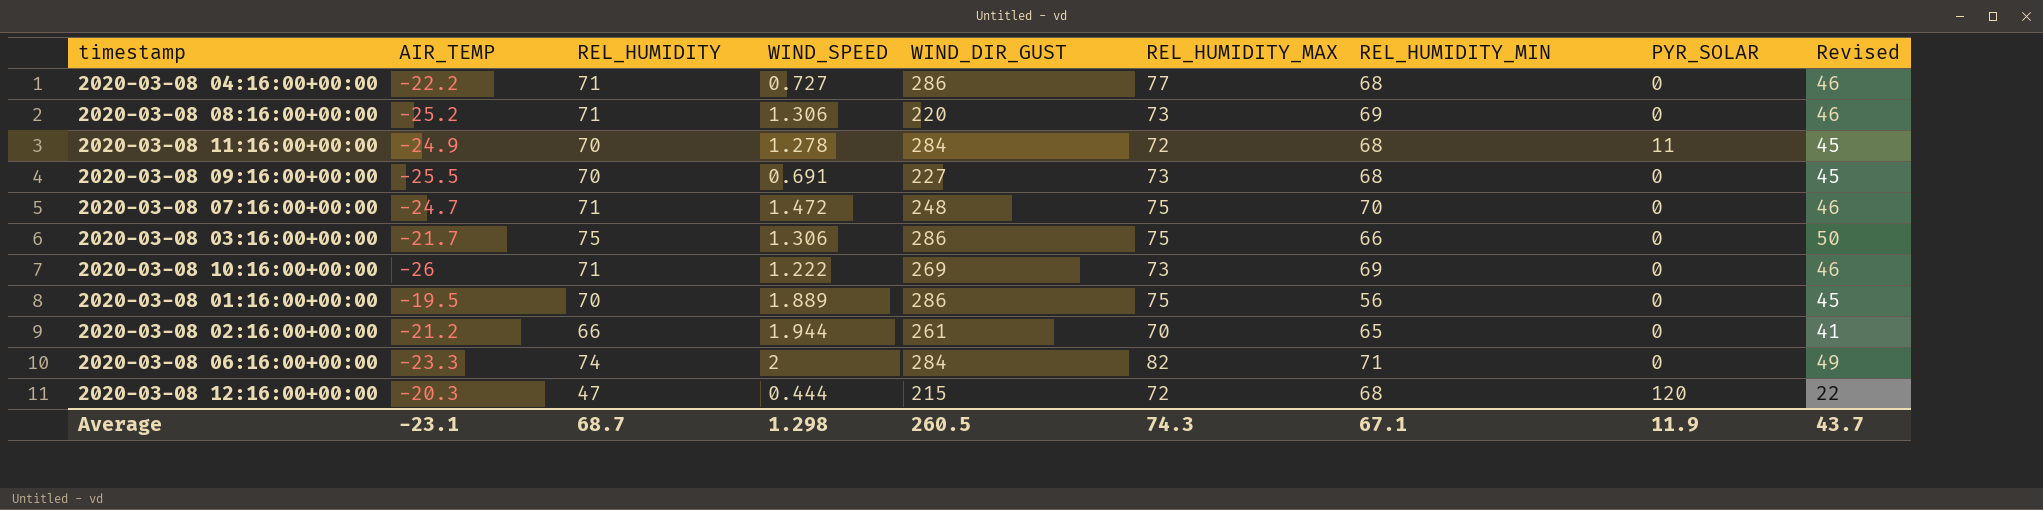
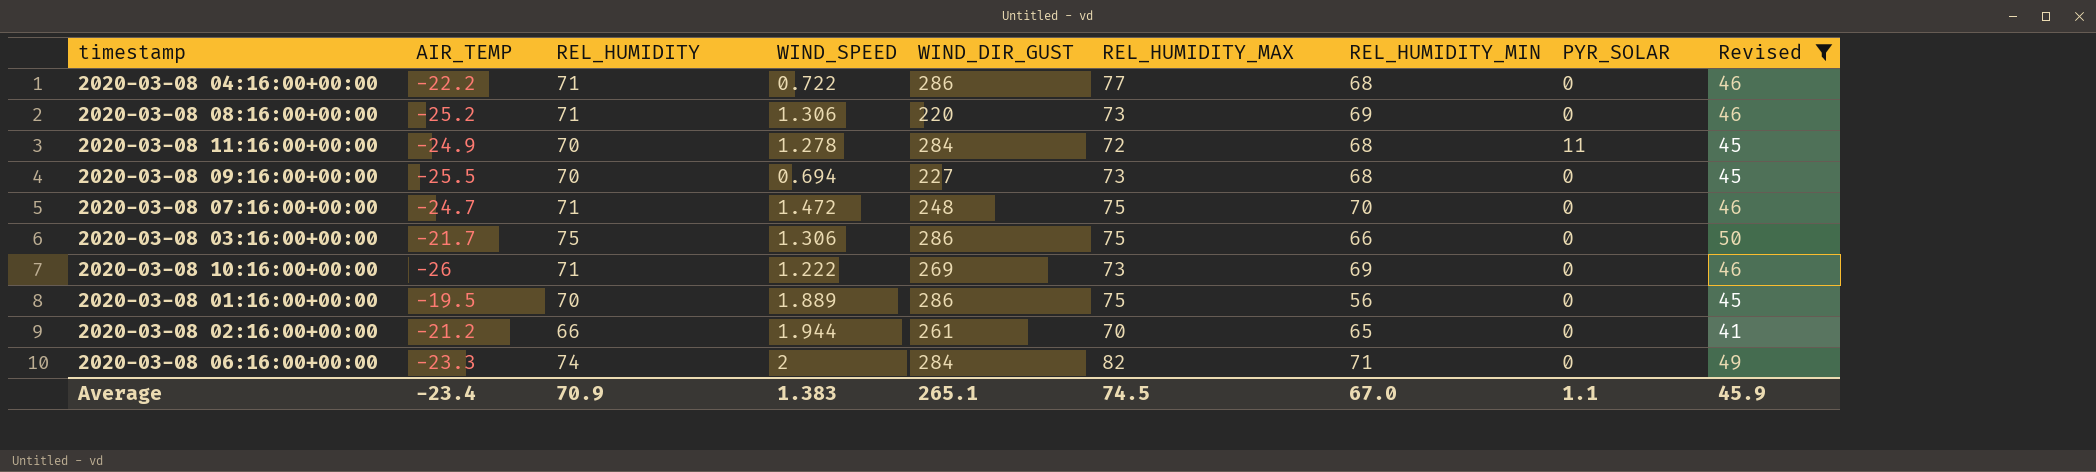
filter: none -> Revised != 22
2020-03-08 04:16:00+00:00 | WIND_SPEED: 0.727 -> 0.722
2020-03-08 09:16:00+00:00 | WIND_SPEED: 0.691 -> 0.694
Average | AIR_TEMP: -23.1 -> -23.4
Average | REL_HUMIDITY: 68.7 -> 70.9
Average | WIND_SPEED: 1.298 -> 1.383
Average | WIND_DIR_GUST: 260.5 -> 265.1
Average | REL_HUMIDITY_MAX: 74.3 -> 74.5
Average | REL_HUMIDITY_MIN: 67.1 -> 67.0
Average | PYR_SOLAR: 11.9 -> 1.1
Average | Revised: 43.7 -> 45.9

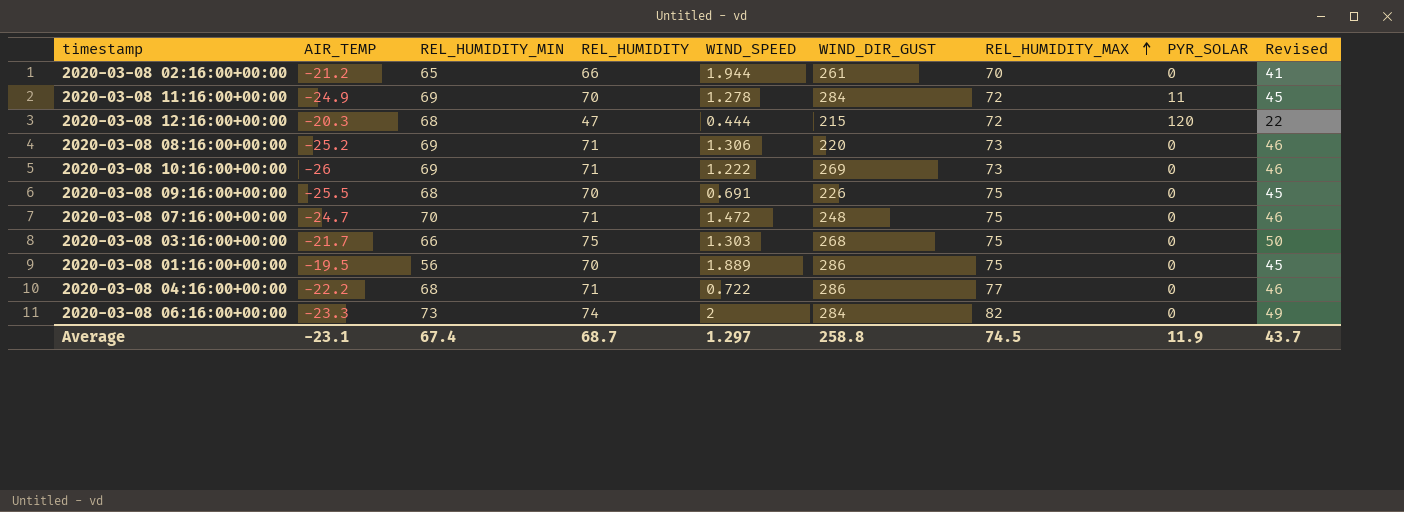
filter: Revised != 22 -> none
row order: none -> REL_HUMIDITY_MAX ascending
column REL_HUMIDITY_MIN | position: 7 -> 3
2020-03-08 11:16:00+00:00 | REL_HUMIDITY_MIN: 68 -> 69
2020-03-08 09:16:00+00:00 | WIND_SPEED: 0.694 -> 0.691
2020-03-08 09:16:00+00:00 | WIND_DIR_GUST: 227 -> 226
2020-03-08 09:16:00+00:00 | REL_HUMIDITY_MAX: 73 -> 75
2020-03-08 03:16:00+00:00 | WIND_SPEED: 1.306 -> 1.303
2020-03-08 03:16:00+00:00 | WIND_DIR_GUST: 286 -> 268
2020-03-08 06:16:00+00:00 | REL_HUMIDITY_MIN: 71 -> 73
Average | AIR_TEMP: -23.4 -> -23.1
Average | REL_HUMIDITY_MIN: 67.0 -> 67.4
Average | REL_HUMIDITY: 70.9 -> 68.7
Average | WIND_SPEED: 1.383 -> 1.297
Average | WIND_DIR_GUST: 265.1 -> 258.8
Average | PYR_SOLAR: 1.1 -> 11.9
Average | Revised: 45.9 -> 43.7

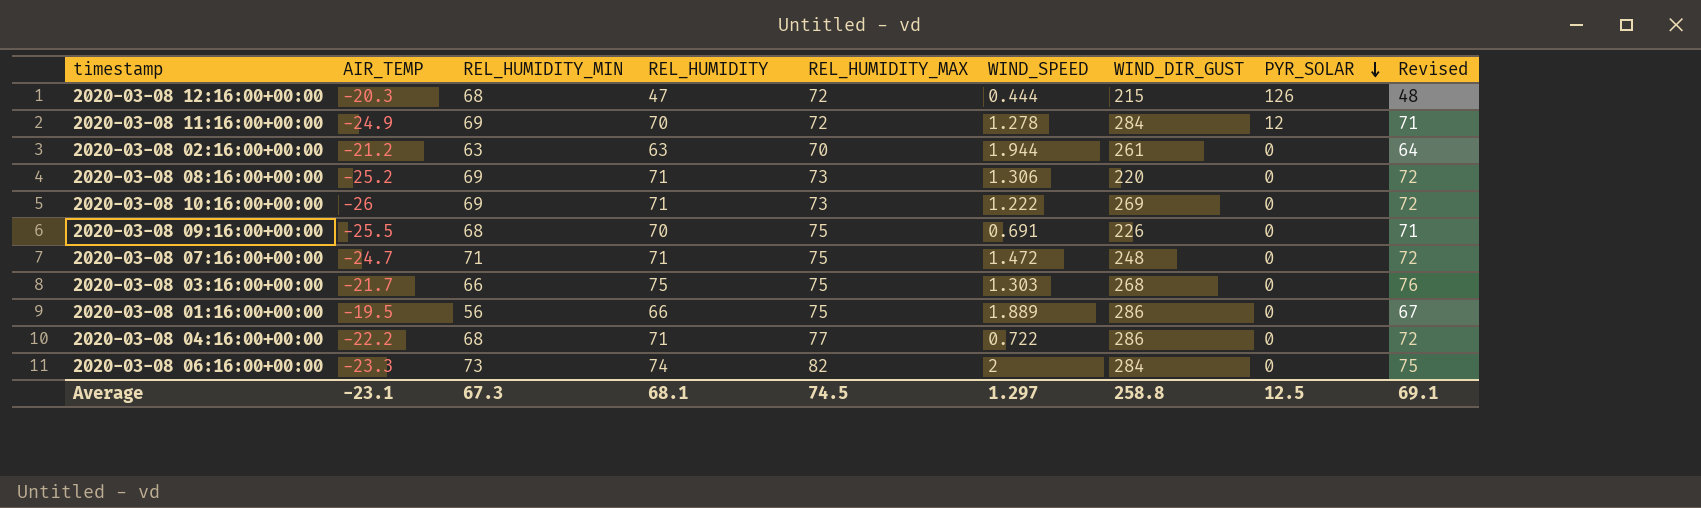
row order: REL_HUMIDITY_MAX ascending -> PYR_SOLAR descending
column REL_HUMIDITY_MAX | position: 7 -> 5
column Revised | formula: [REL_HUMIDITY] - 25 -> [REL_HUMIDITY] + 1
2020-03-08 12:16:00+00:00 | PYR_SOLAR: 120 -> 126
2020-03-08 11:16:00+00:00 | PYR_SOLAR: 11 -> 12
2020-03-08 02:16:00+00:00 | REL_HUMIDITY_MIN: 65 -> 63
2020-03-08 02:16:00+00:00 | REL_HUMIDITY: 66 -> 63
2020-03-08 07:16:00+00:00 | REL_HUMIDITY_MIN: 70 -> 71
2020-03-08 01:16:00+00:00 | REL_HUMIDITY: 70 -> 66
Average | REL_HUMIDITY_MIN: 67.4 -> 67.3
Average | REL_HUMIDITY: 68.7 -> 68.1
Average | PYR_SOLAR: 11.9 -> 12.5
Average | Revised: 43.7 -> 69.1

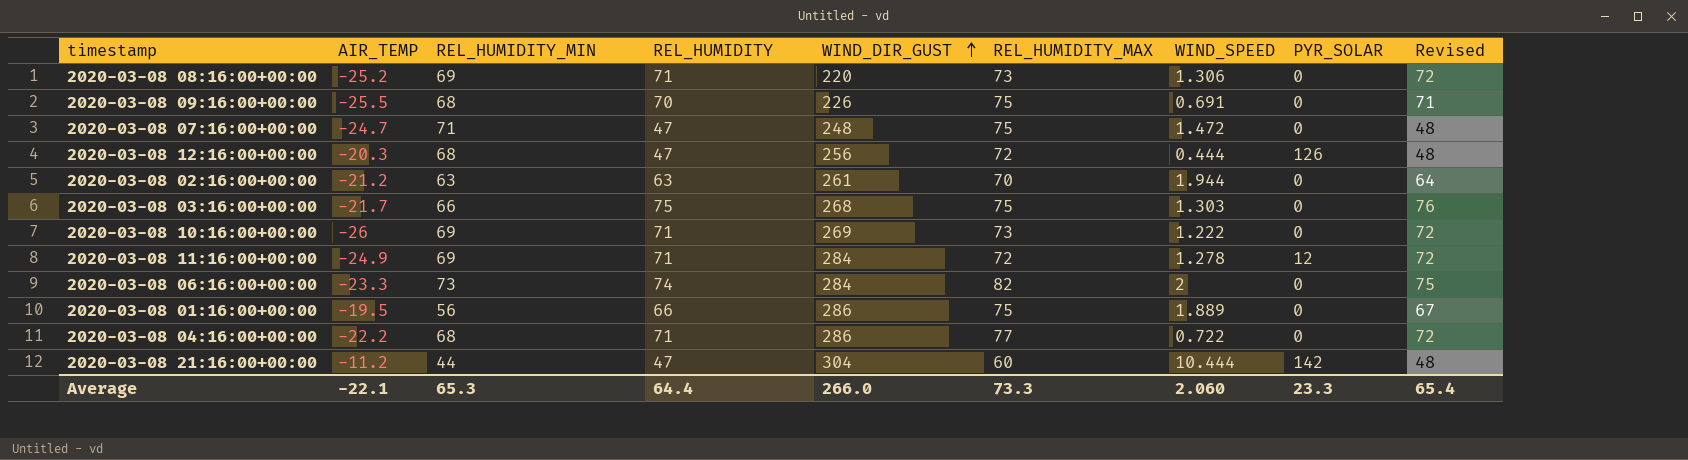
row order: PYR_SOLAR descending -> WIND_DIR_GUST ascending
column WIND_DIR_GUST | position: 7 -> 5
2020-03-08 07:16:00+00:00 | REL_HUMIDITY: 71 -> 47
2020-03-08 07:16:00+00:00 | Revised: 72 -> 48
2020-03-08 12:16:00+00:00 | WIND_DIR_GUST: 215 -> 256
2020-03-08 11:16:00+00:00 | REL_HUMIDITY: 70 -> 71
2020-03-08 11:16:00+00:00 | Revised: 71 -> 72
row 2020-03-08 21:16:00+00:00: none -> -11.2 | 44 | 47 | 304 | 60 | 10.444 | 142 | 48
Average | AIR_TEMP: -23.1 -> -22.1
Average | REL_HUMIDITY_MIN: 67.3 -> 65.3
Average | REL_HUMIDITY: 68.1 -> 64.4
Average | WIND_DIR_GUST: 258.8 -> 266.0
Average | REL_HUMIDITY_MAX: 74.5 -> 73.3
Average | WIND_SPEED: 1.297 -> 2.060
Average | PYR_SOLAR: 12.5 -> 23.3
Average | Revised: 69.1 -> 65.4

